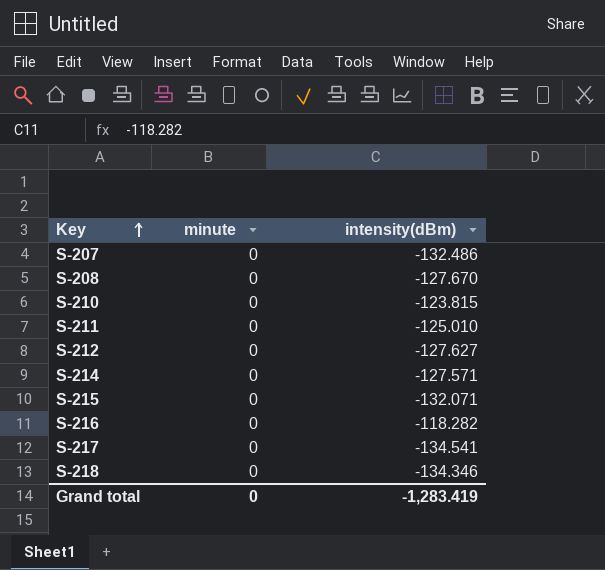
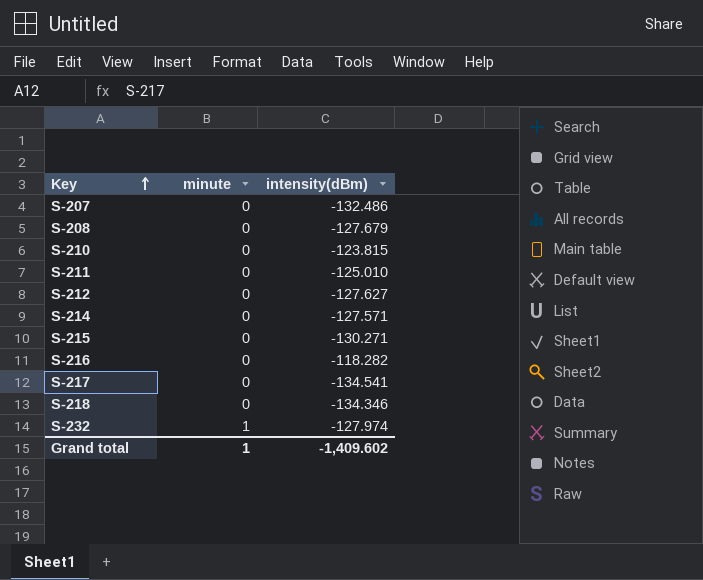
S-208 | intensity(dBm): -127.670 -> -127.679
S-215 | intensity(dBm): -132.071 -> -130.271
row S-232: none -> 1 | -127.974
Grand total | minute: 0 -> 1
Grand total | intensity(dBm): -1,283.419 -> -1,409.602

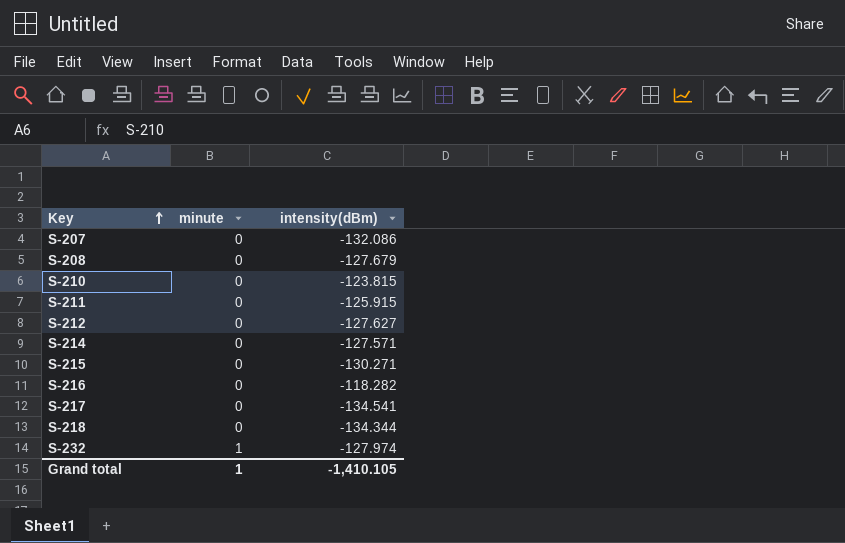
S-207 | intensity(dBm): -132.486 -> -132.086
S-211 | intensity(dBm): -125.010 -> -125.915
S-218 | intensity(dBm): -134.346 -> -134.344
Grand total | intensity(dBm): -1,409.602 -> -1,410.105

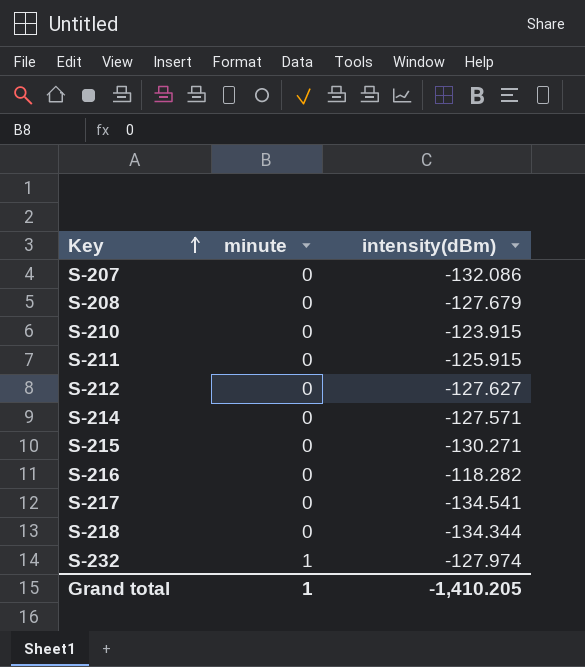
S-210 | intensity(dBm): -123.815 -> -123.915
Grand total | intensity(dBm): -1,410.105 -> -1,410.205

